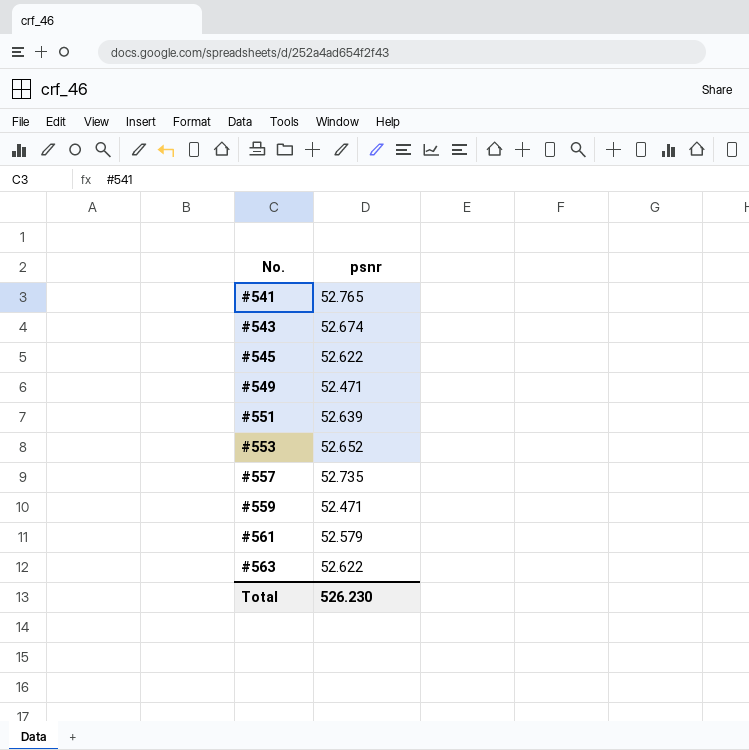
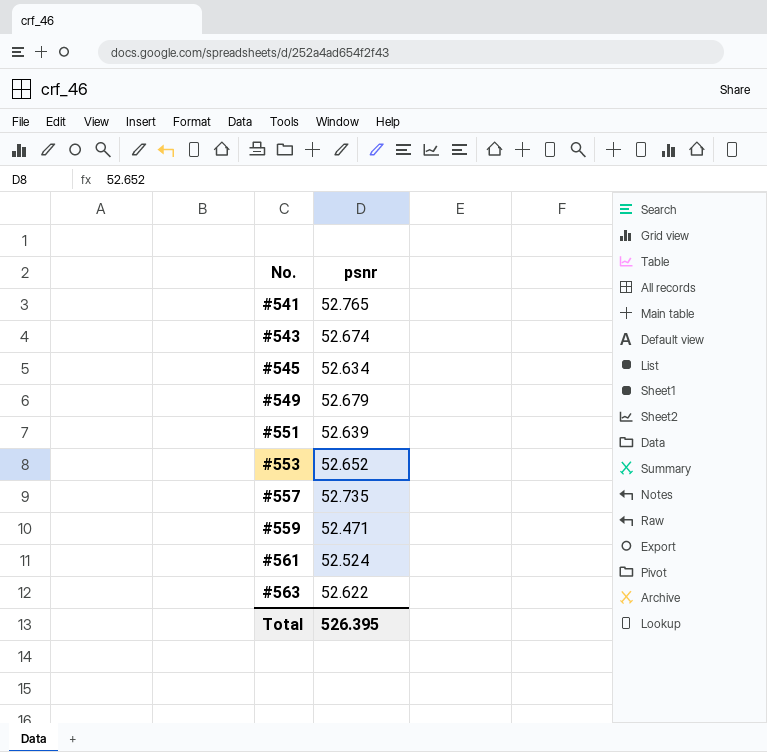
#545 | psnr: 52.622 -> 52.634
#549 | psnr: 52.471 -> 52.679
#561 | psnr: 52.579 -> 52.524
Total | psnr: 526.230 -> 526.395

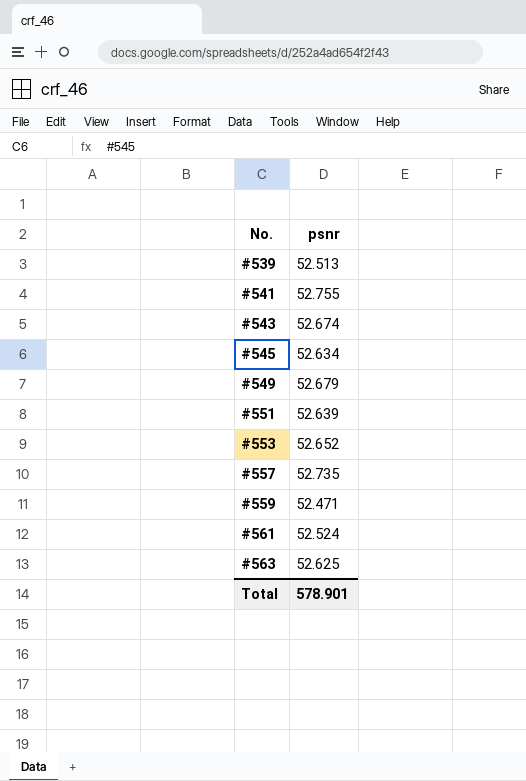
row #539: none -> 52.513
#541 | psnr: 52.765 -> 52.755
#563 | psnr: 52.622 -> 52.625
Total | psnr: 526.395 -> 578.901

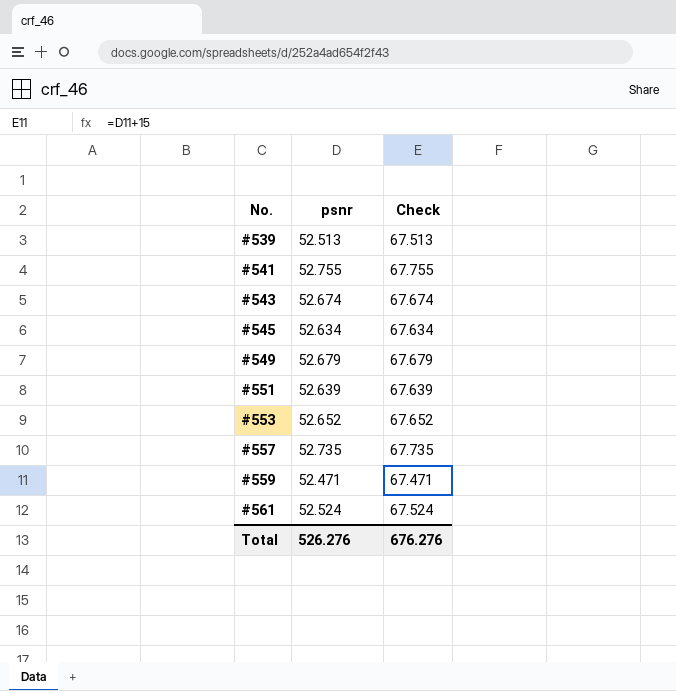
column Check | formula: none -> [psnr] + 15
row #563: 52.625 -> none
Total | psnr: 578.901 -> 526.276

